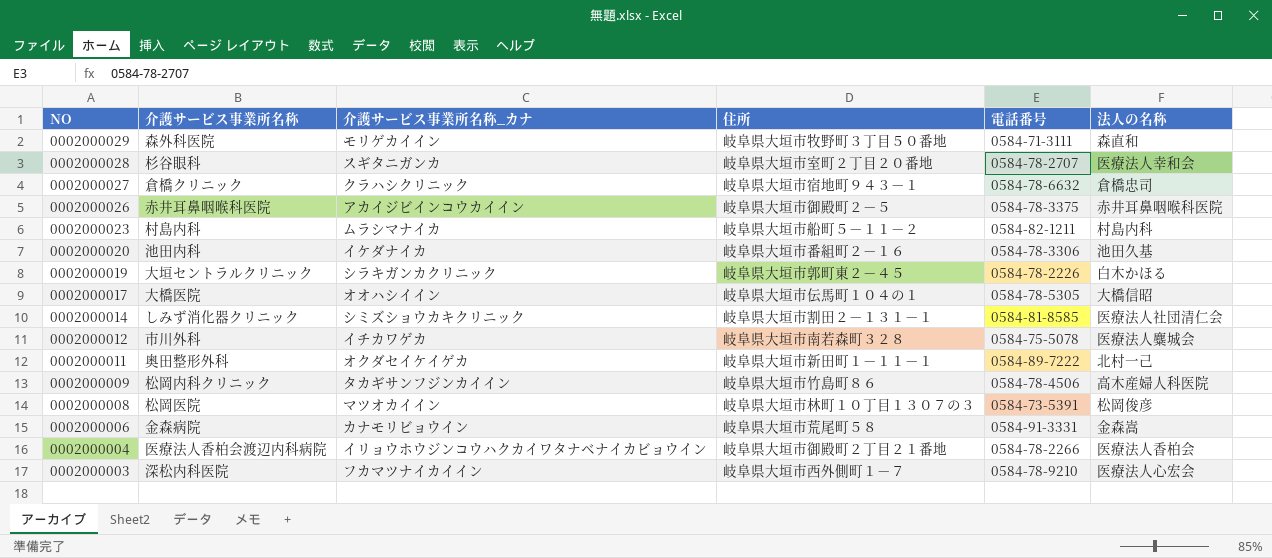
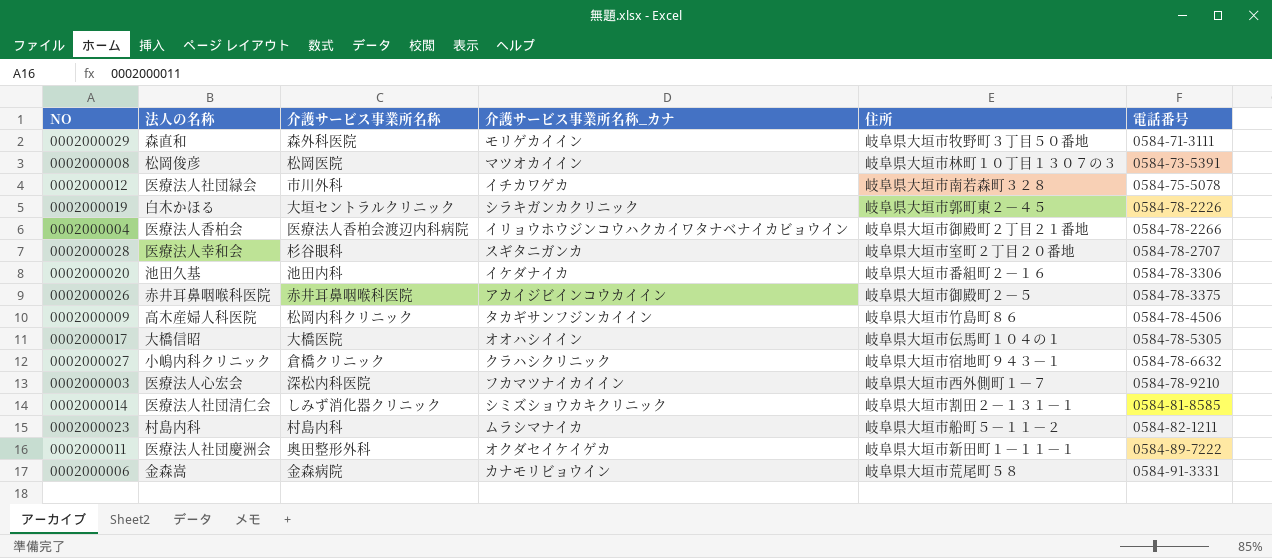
row order: NO descending -> 電話番号 ascending
column 法人の名称 | position: 6 -> 2
0002000012 | 法人の名称: 医療法人麋城会 -> 医療法人社団緑会
0002000027 | 法人の名称: 倉橋忠司 -> 小嶋内科クリニック
0002000011 | 法人の名称: 北村一己 -> 医療法人社団慶洲会

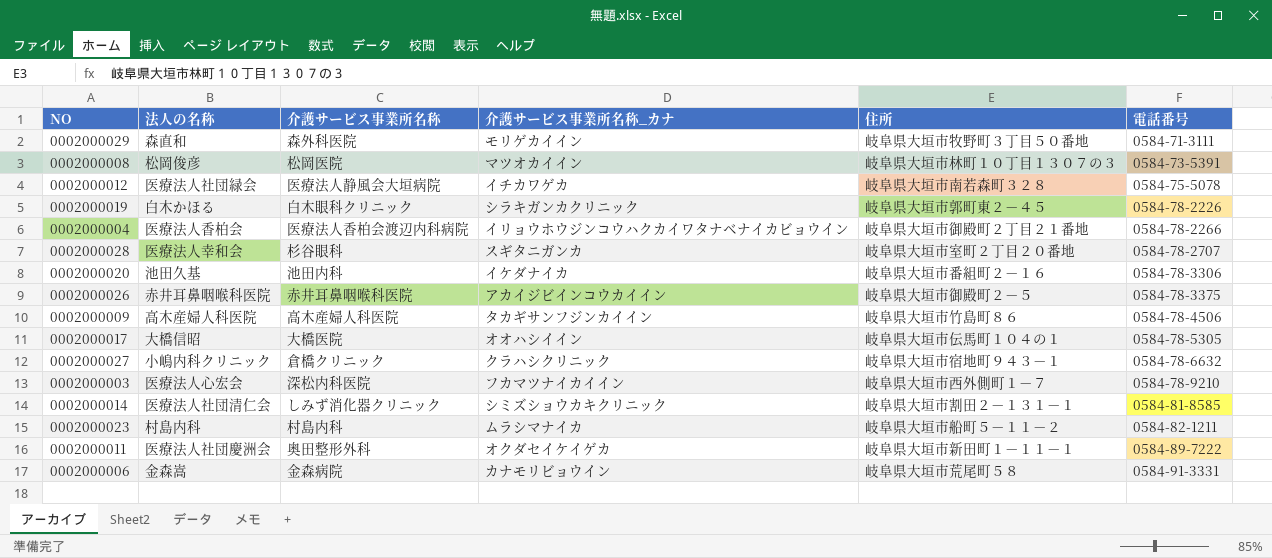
0002000012 | 介護サービス事業所名称: 市川外科 -> 医療法人静風会大垣病院
0002000019 | 介護サービス事業所名称: 大垣セントラルクリニック -> 白木眼科クリニック
0002000009 | 介護サービス事業所名称: 松岡内科クリニック -> 高木産婦人科医院

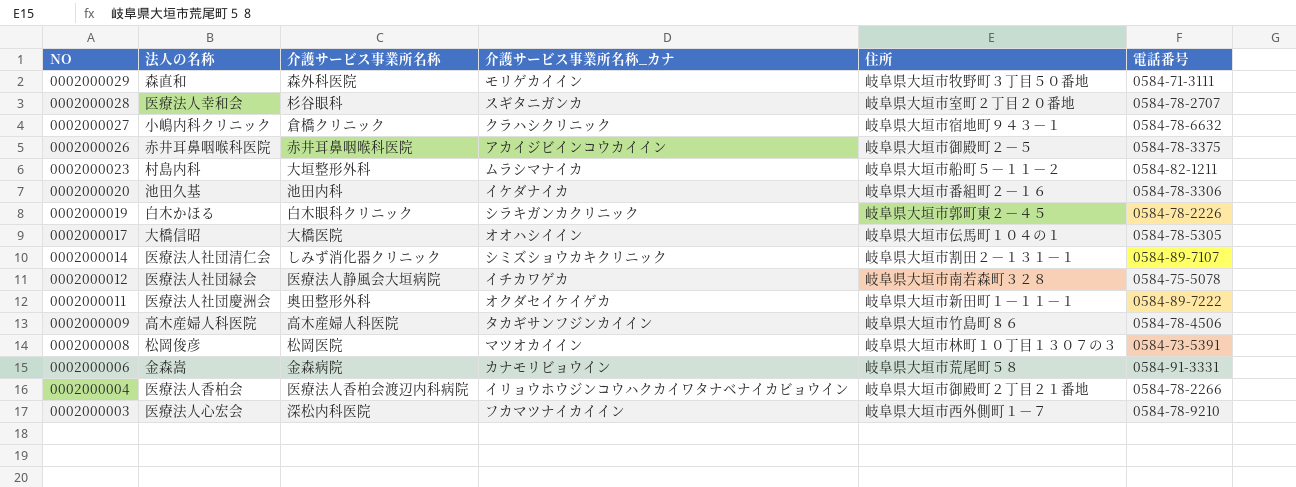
row order: 電話番号 ascending -> NO descending
0002000023 | 介護サービス事業所名称: 村島内科 -> 大垣整形外科
0002000014 | 電話番号: 0584-81-8585 -> 0584-89-7107

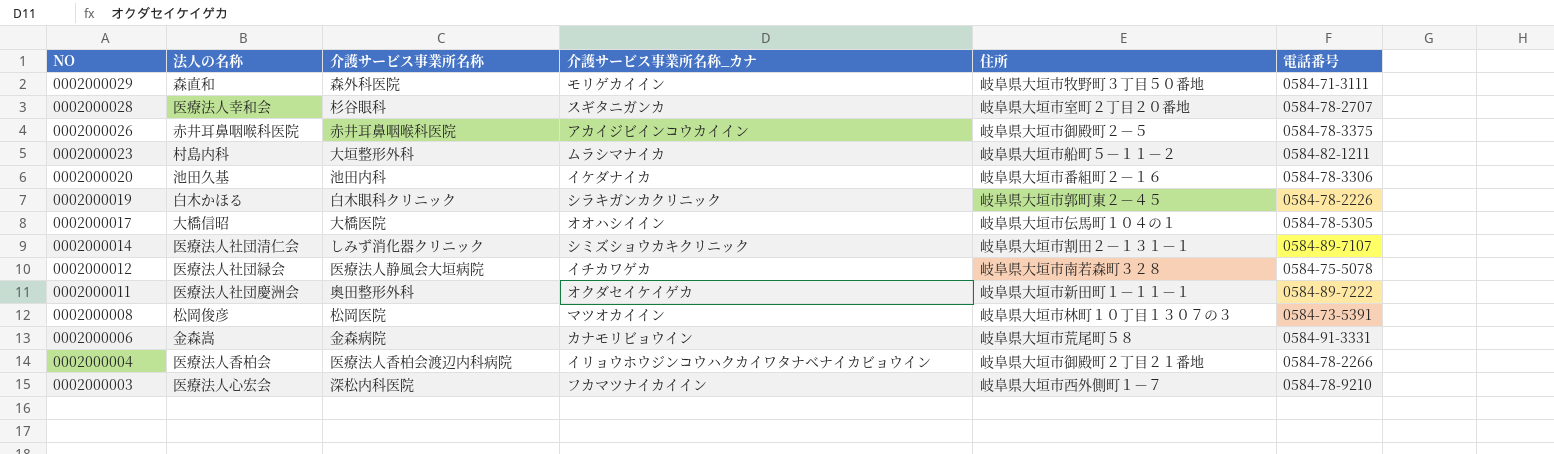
row 0002000027: 小嶋内科クリニック | 倉橋クリニック | クラハシクリニック | 岐阜県大垣市宿地町９４３－１ | 0584-78-6632 -> none
row 0002000009: 高木産婦人科医院 | 高木産婦人科医院 | タカギサンフジンカイイン | 岐阜県大垣市竹島町８６ | 0584-78-4506 -> none

